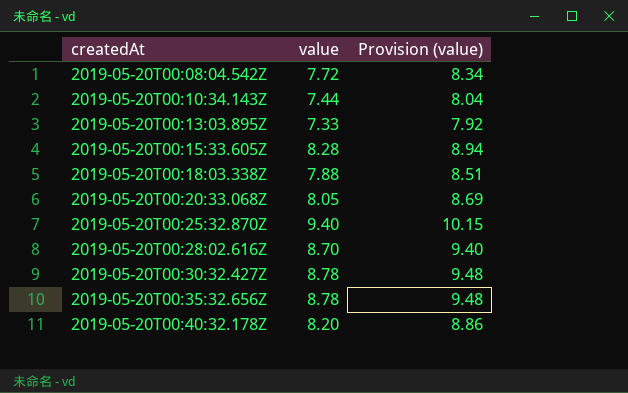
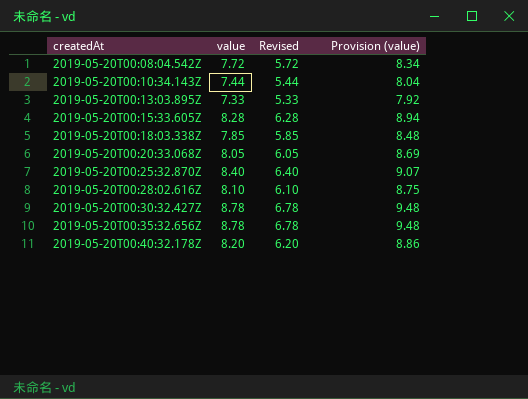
column Revised | formula: none -> [value] - 2
2019-05-20T00:18:03.338Z | value: 7.88 -> 7.85
2019-05-20T00:18:03.338Z | Provision (value): 8.51 -> 8.48
2019-05-20T00:25:32.870Z | value: 9.40 -> 8.40
2019-05-20T00:25:32.870Z | Provision (value): 10.15 -> 9.07
2019-05-20T00:28:02.616Z | value: 8.70 -> 8.10
2019-05-20T00:28:02.616Z | Provision (value): 9.40 -> 8.75

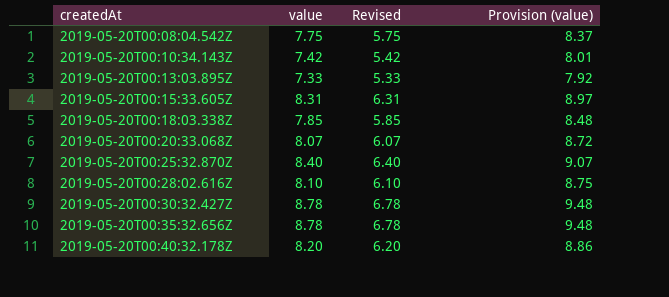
2019-05-20T00:08:04.542Z | value: 7.72 -> 7.75
2019-05-20T00:08:04.542Z | Revised: 5.72 -> 5.75
2019-05-20T00:08:04.542Z | Provision (value): 8.34 -> 8.37
2019-05-20T00:10:34.143Z | value: 7.44 -> 7.42
2019-05-20T00:10:34.143Z | Revised: 5.44 -> 5.42
2019-05-20T00:10:34.143Z | Provision (value): 8.04 -> 8.01
2019-05-20T00:15:33.605Z | value: 8.28 -> 8.31
2019-05-20T00:15:33.605Z | Revised: 6.28 -> 6.31
2019-05-20T00:15:33.605Z | Provision (value): 8.94 -> 8.97
2019-05-20T00:20:33.068Z | value: 8.05 -> 8.07
2019-05-20T00:20:33.068Z | Revised: 6.05 -> 6.07
2019-05-20T00:20:33.068Z | Provision (value): 8.69 -> 8.72

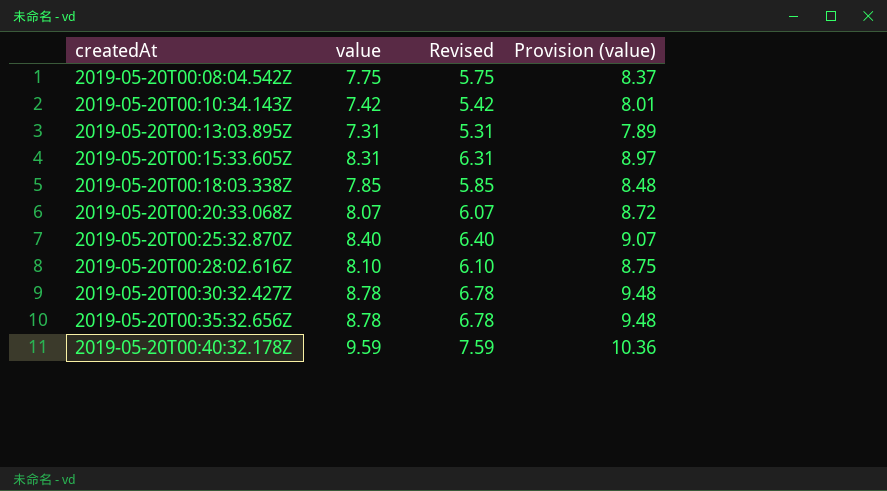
2019-05-20T00:13:03.895Z | value: 7.33 -> 7.31
2019-05-20T00:13:03.895Z | Revised: 5.33 -> 5.31
2019-05-20T00:13:03.895Z | Provision (value): 7.92 -> 7.89
2019-05-20T00:40:32.178Z | value: 8.20 -> 9.59
2019-05-20T00:40:32.178Z | Revised: 6.20 -> 7.59
2019-05-20T00:40:32.178Z | Provision (value): 8.86 -> 10.36

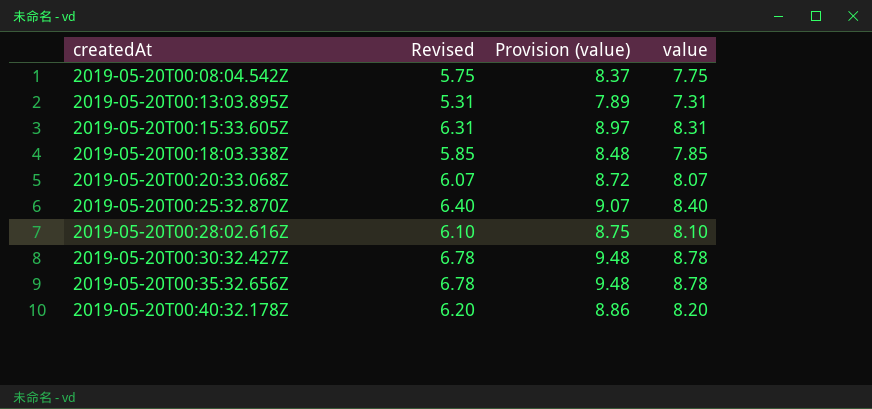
column value | position: 2 -> 4
row 2019-05-20T00:10:34.143Z: 7.42 | 5.42 | 8.01 -> none
2019-05-20T00:40:32.178Z | Revised: 7.59 -> 6.20
2019-05-20T00:40:32.178Z | Provision (value): 10.36 -> 8.86
2019-05-20T00:40:32.178Z | value: 9.59 -> 8.20

